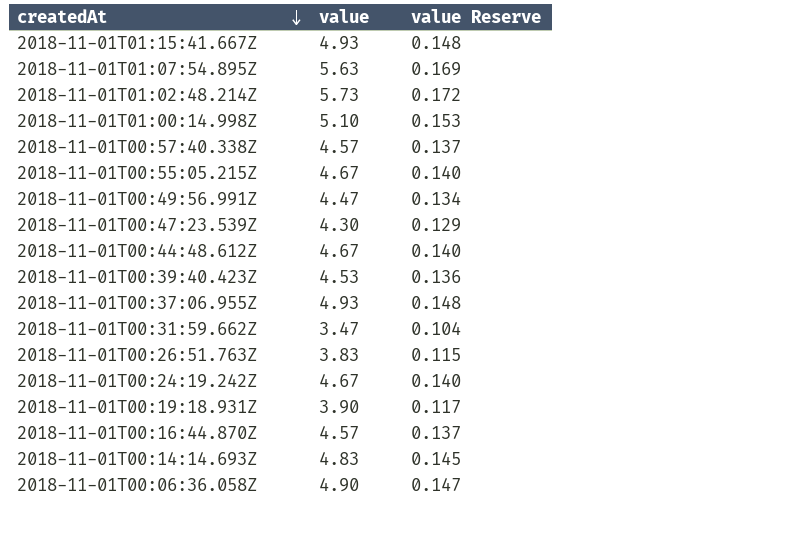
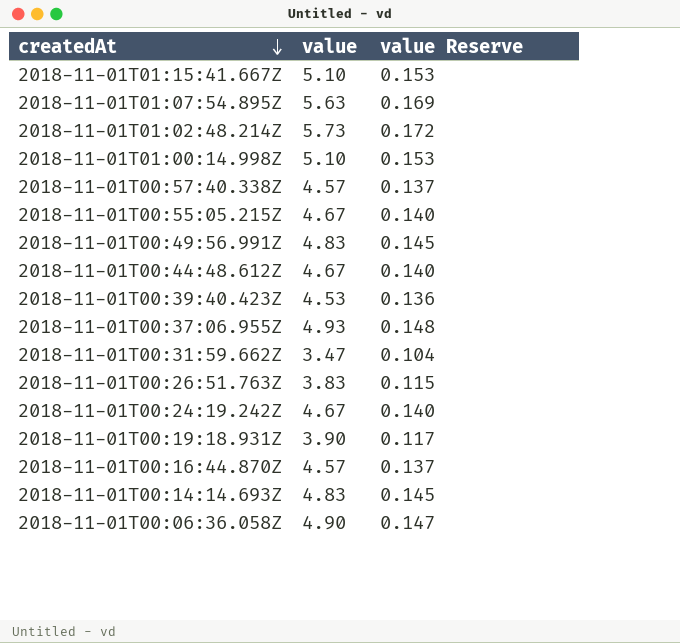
row 2018-11-01T00:47:23.539Z: 4.30 | 0.129 -> none
2018-11-01T01:15:41.667Z | value: 4.93 -> 5.10
2018-11-01T01:15:41.667Z | value Reserve: 0.148 -> 0.153
2018-11-01T00:49:56.991Z | value: 4.47 -> 4.83
2018-11-01T00:49:56.991Z | value Reserve: 0.134 -> 0.145

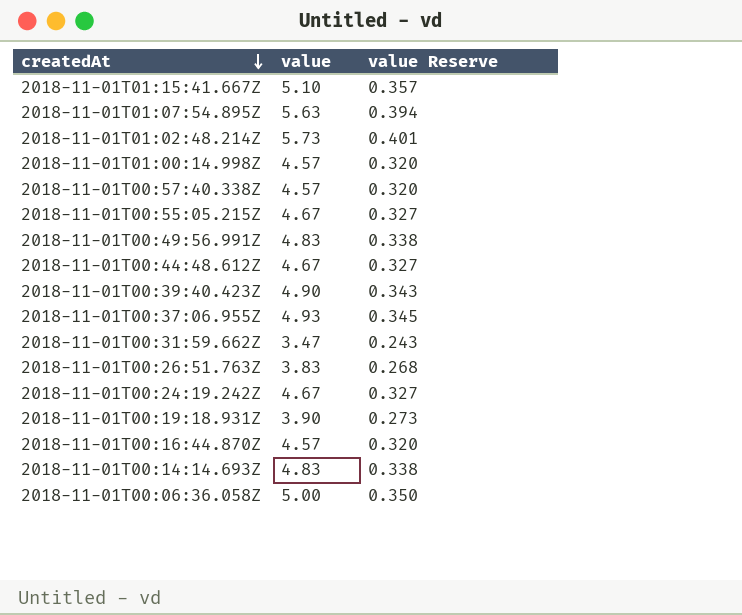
column value Reserve | formula: [value] * 0.03 -> [value] * 0.07
2018-11-01T01:00:14.998Z | value: 5.10 -> 4.57
2018-11-01T00:39:40.423Z | value: 4.53 -> 4.90
2018-11-01T00:06:36.058Z | value: 4.90 -> 5.00

